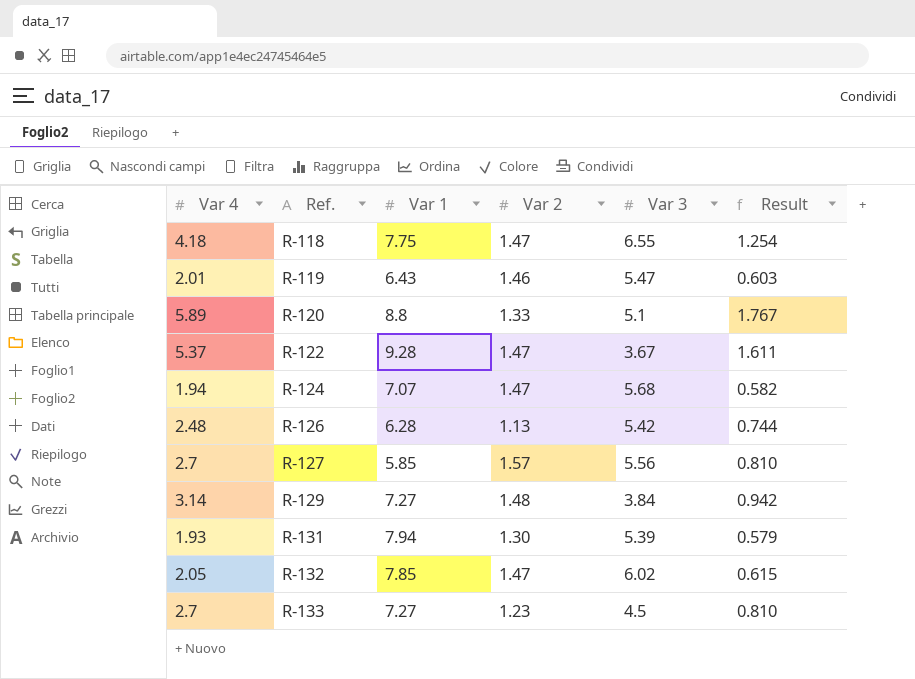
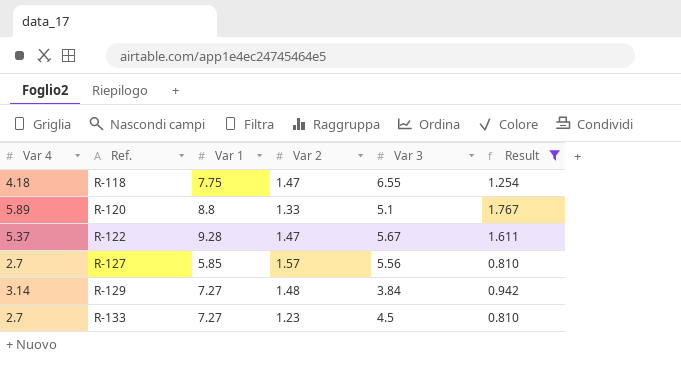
filter: none -> Result >= 0.810
R-122 | Var 3: 3.67 -> 5.67

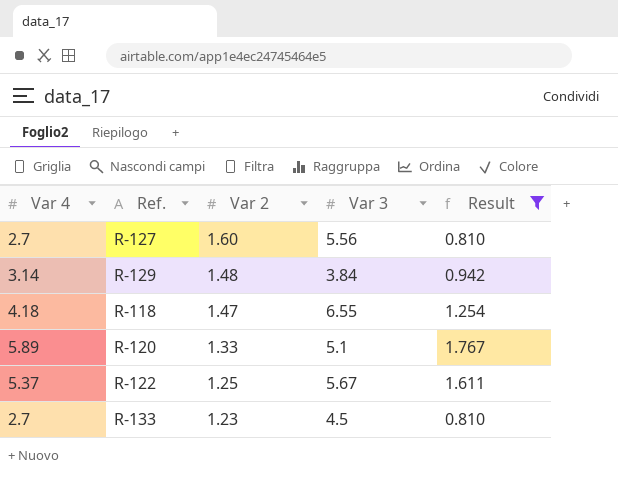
row order: Ref. ascending -> Var 2 descending
column Var 1 | position: 3 -> none
R-127 | Var 2: 1.57 -> 1.60
R-122 | Var 2: 1.47 -> 1.25

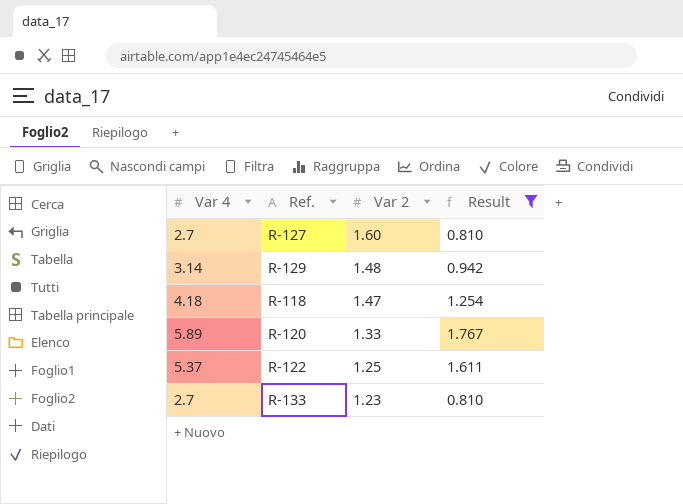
column Var 3 | position: 4 -> none

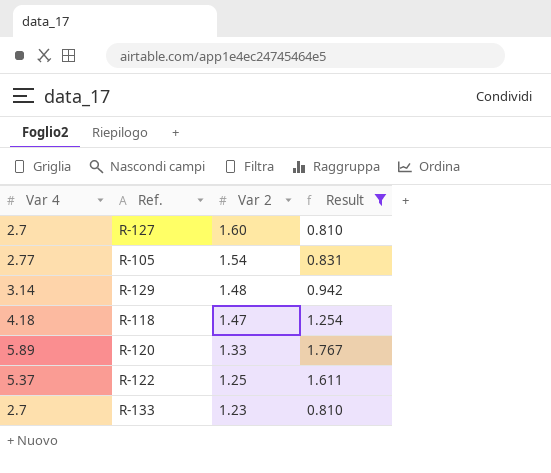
row R-105: none -> 2.77 | 1.54 | 0.831

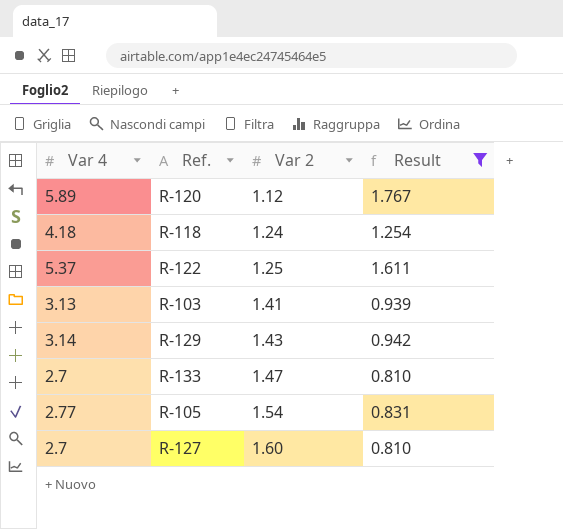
row order: Var 2 descending -> Var 2 ascending
R-120 | Var 2: 1.33 -> 1.12
R-118 | Var 2: 1.47 -> 1.24
row R-103: none -> 3.13 | 1.41 | 0.939
R-129 | Var 2: 1.48 -> 1.43
R-133 | Var 2: 1.23 -> 1.47

